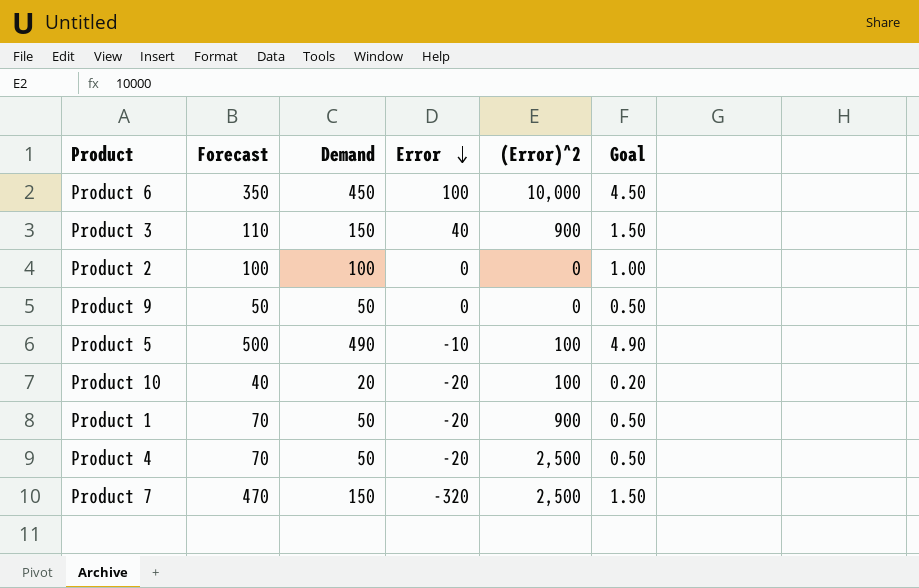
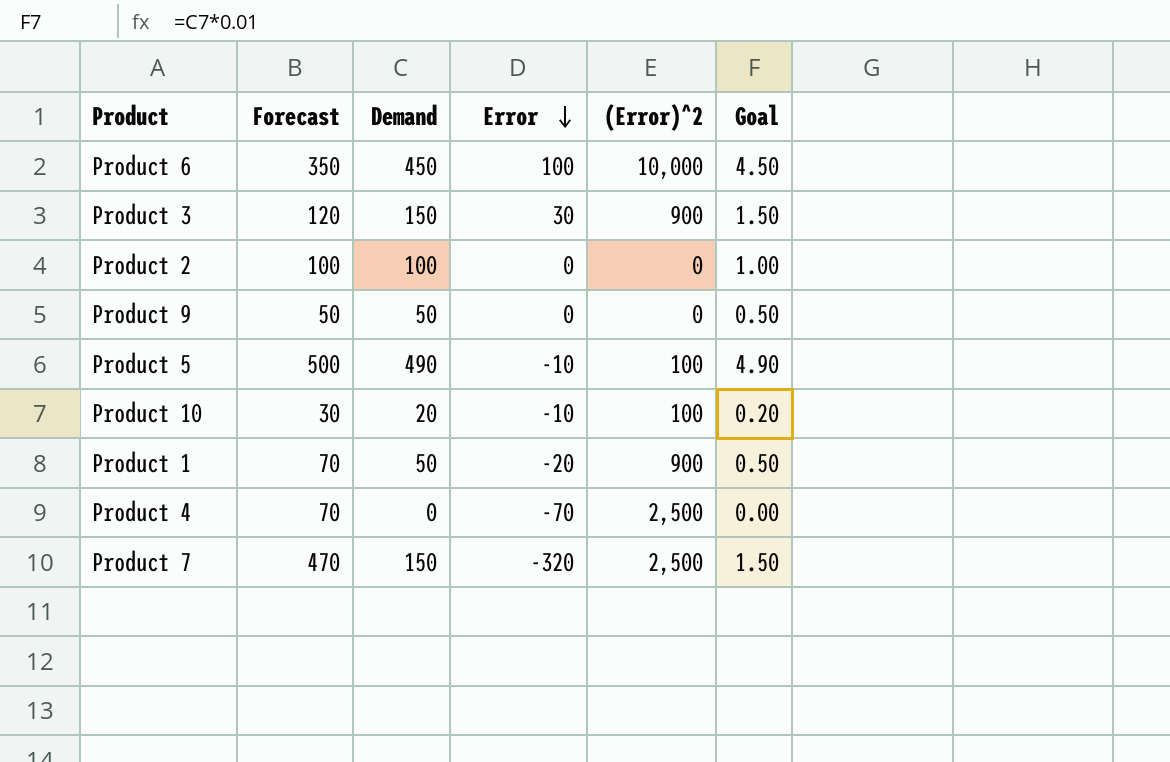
Product 3 | Forecast: 110 -> 120
Product 3 | Error: 40 -> 30
Product 10 | Forecast: 40 -> 30
Product 10 | Error: -20 -> -10
Product 4 | Demand: 50 -> 0
Product 4 | Error: -20 -> -70
Product 4 | Goal: 0.50 -> 0.00

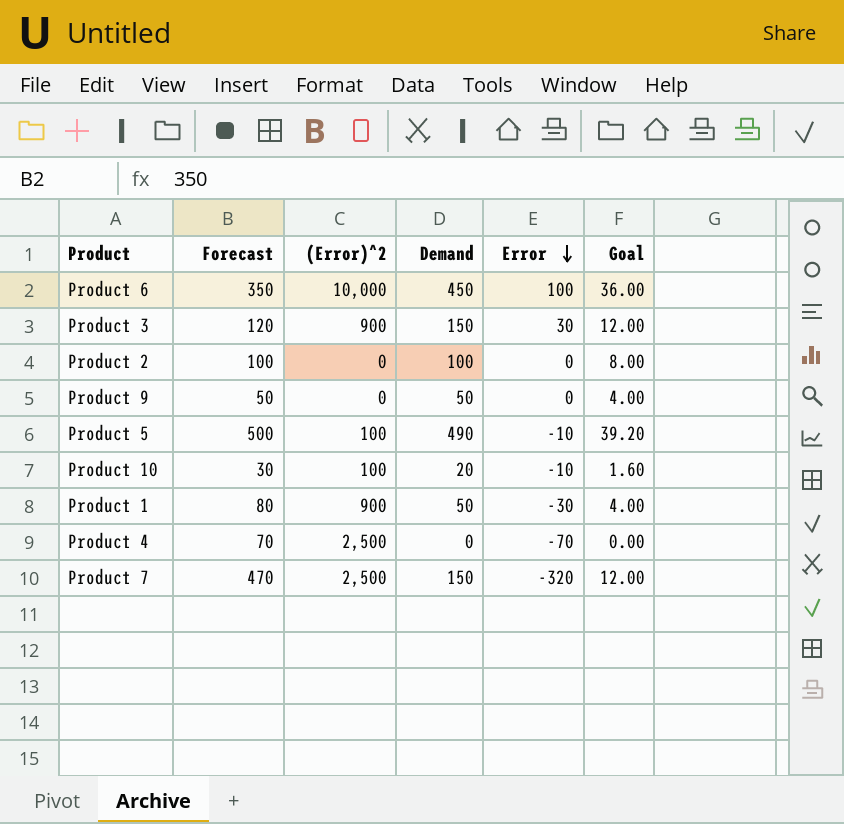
column (Error)^2 | position: 5 -> 3
column Goal | formula: [Demand] * 0.01 -> [Demand] * 0.08
Product 1 | Forecast: 70 -> 80
Product 1 | Error: -20 -> -30

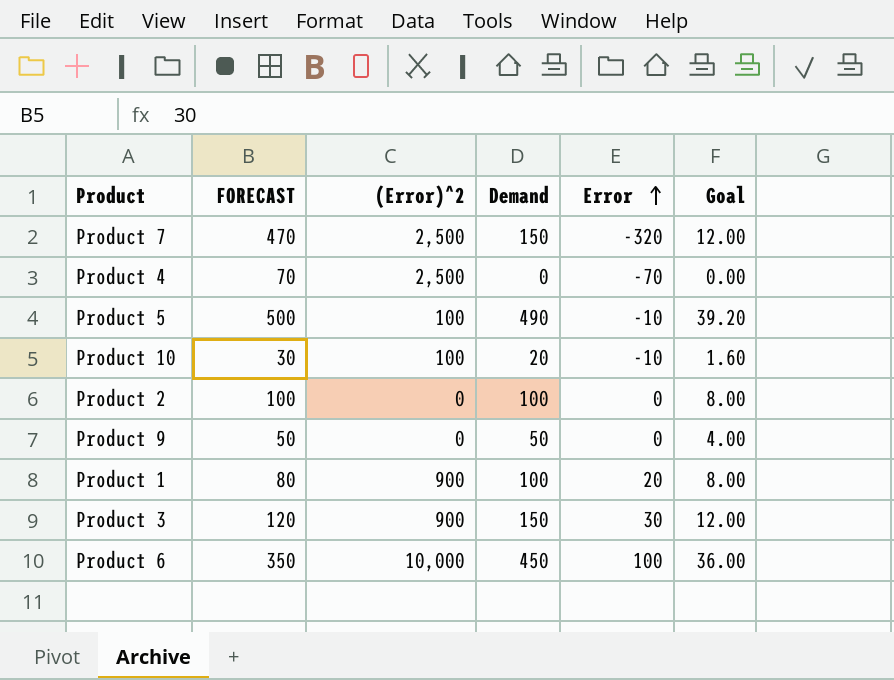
row order: Error descending -> Error ascending
column name: Forecast -> FORECAST
Product 1 | Demand: 50 -> 100
Product 1 | Error: -30 -> 20
Product 1 | Goal: 4.00 -> 8.00

